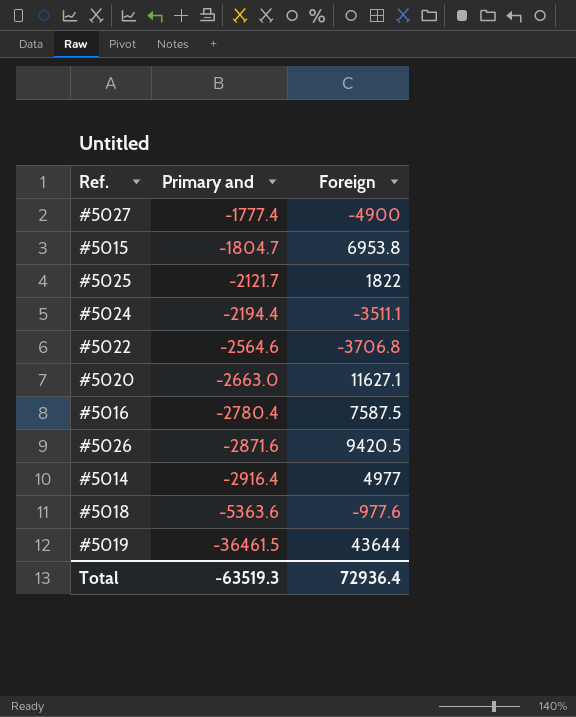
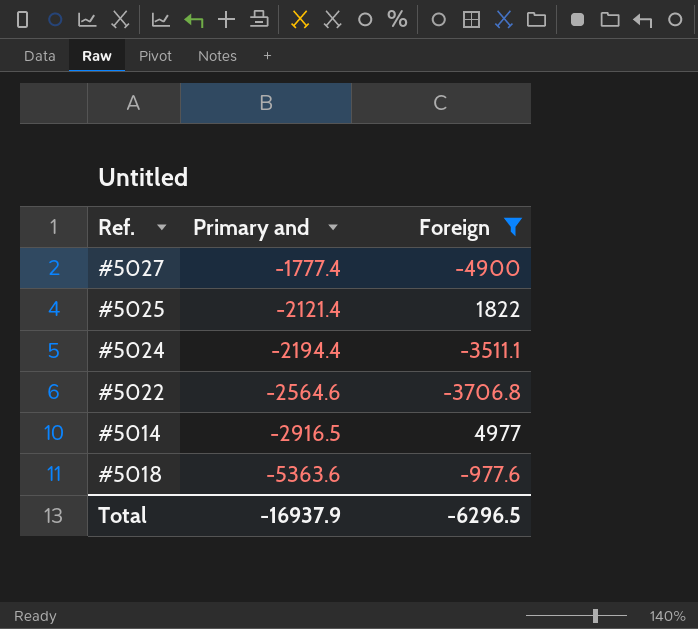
filter: none -> Foreign <= 4977
#5025 | Primary and: -2121.7 -> -2121.4
#5014 | Primary and: -2916.4 -> -2916.5
Total | Primary and: -63519.3 -> -16937.9
Total | Foreign: 72936.4 -> -6296.5

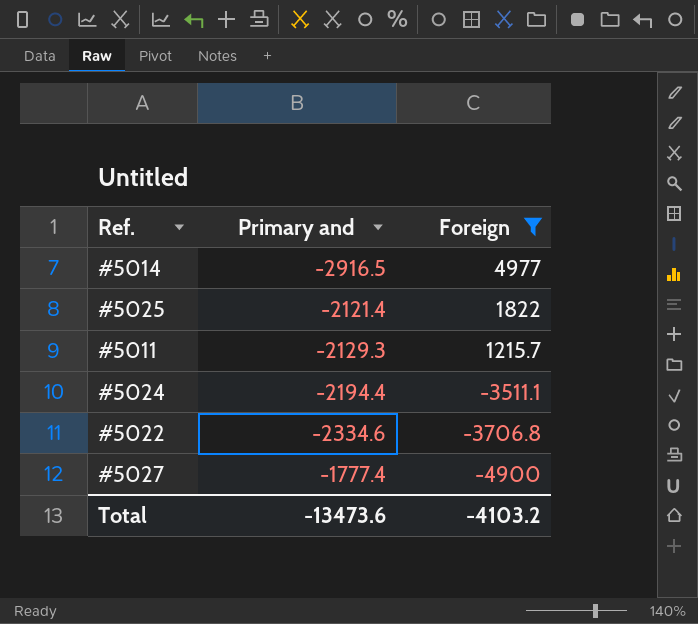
row order: Primary and descending -> Foreign descending
row #5018: -5363.6 | -977.6 -> none
row #5011: none -> -2129.3 | 1215.7
#5022 | Primary and: -2564.6 -> -2334.6
Total | Primary and: -16937.9 -> -13473.6
Total | Foreign: -6296.5 -> -4103.2

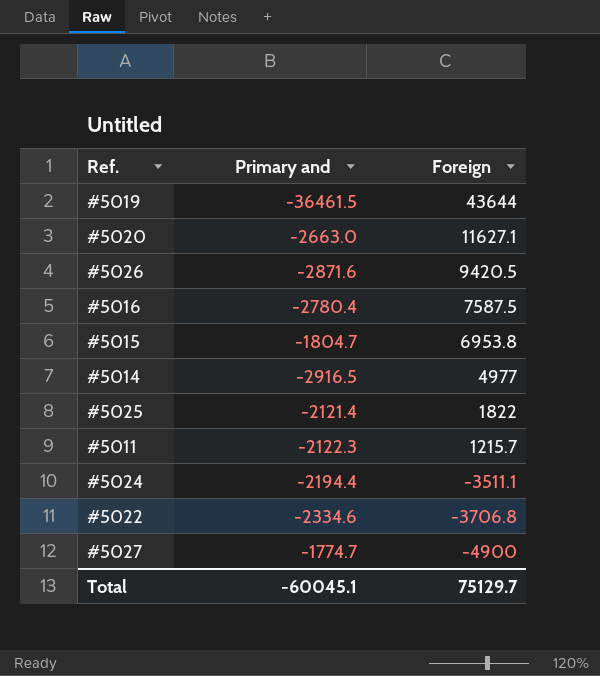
filter: Foreign <= 4977 -> none
#5011 | Primary and: -2129.3 -> -2122.3
#5027 | Primary and: -1777.4 -> -1774.7
Total | Primary and: -13473.6 -> -60045.1
Total | Foreign: -4103.2 -> 75129.7

